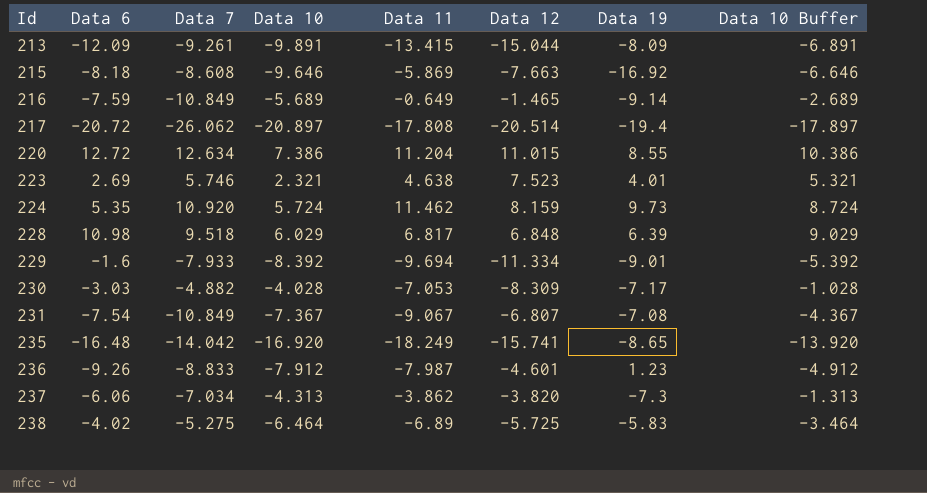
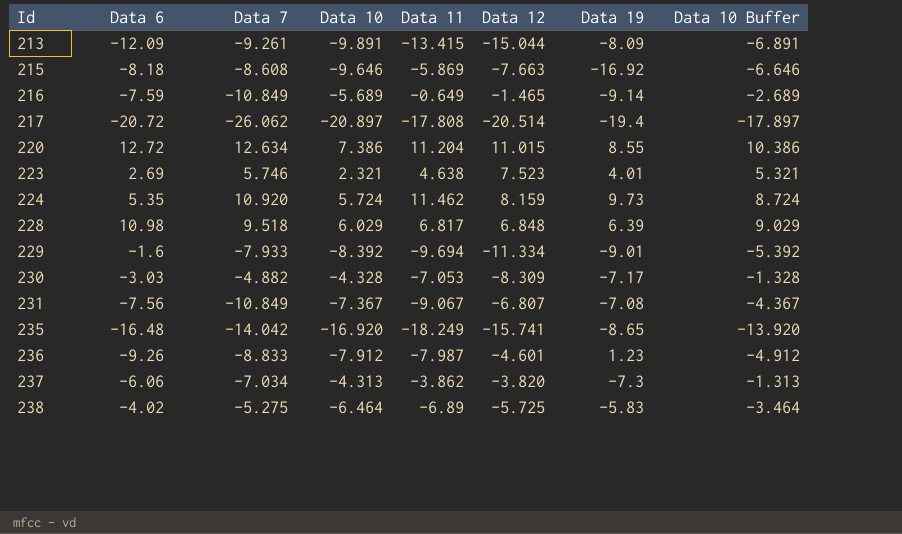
230 | Data 10: -4.028 -> -4.328
230 | Data 10 Buffer: -1.028 -> -1.328
231 | Data 6: -7.54 -> -7.56

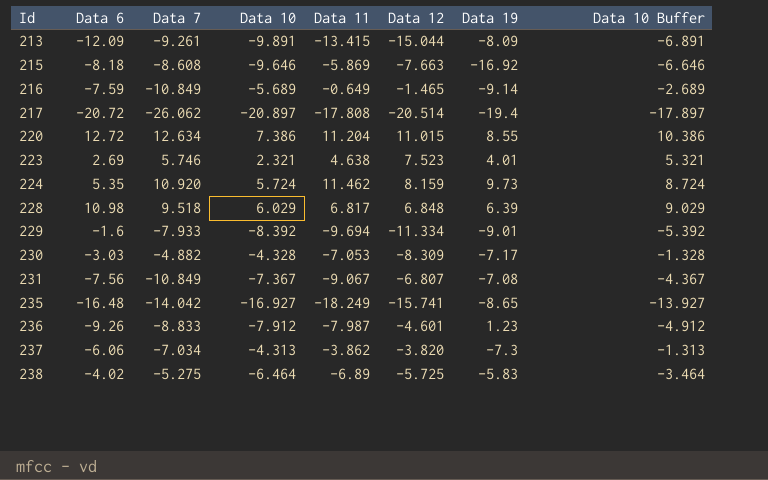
235 | Data 10: -16.920 -> -16.927
235 | Data 10 Buffer: -13.920 -> -13.927

